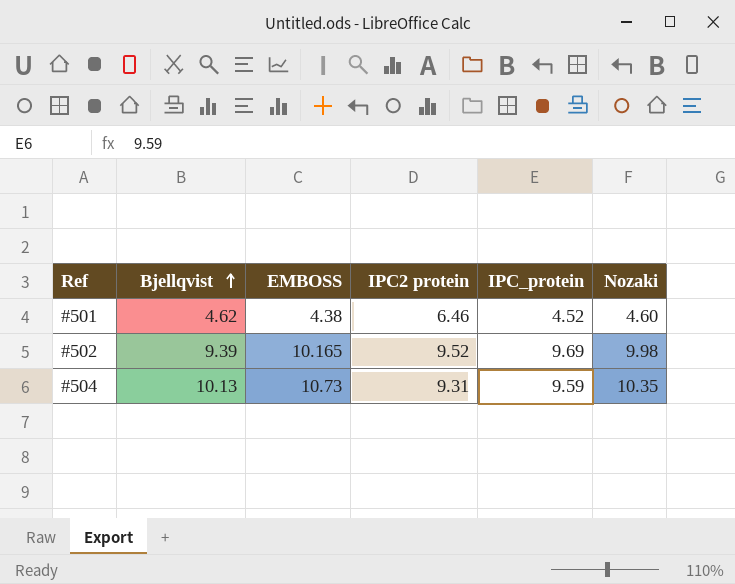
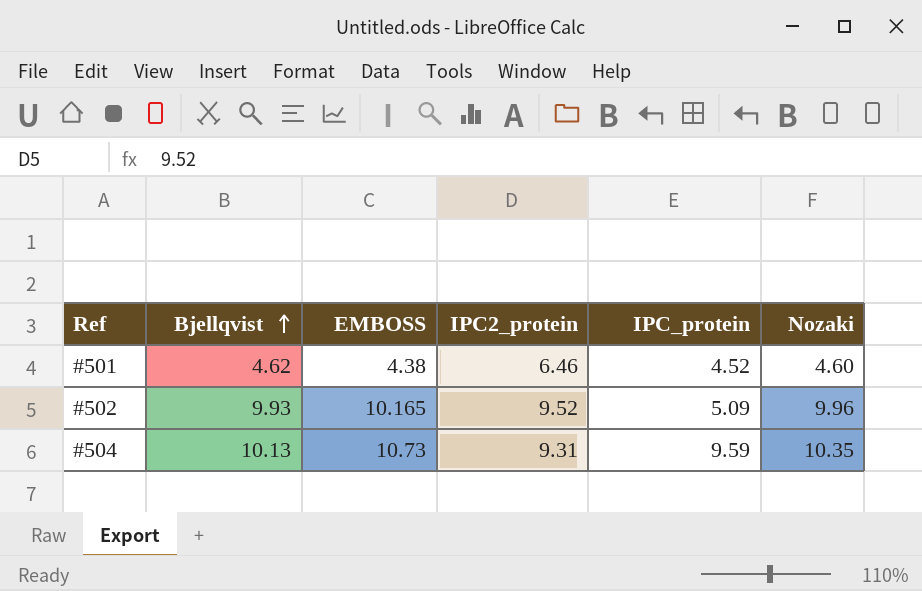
column name: IPC2 protein -> IPC2_protein
#502 | Bjellqvist: 9.39 -> 9.93
#502 | IPC_protein: 9.69 -> 5.09
#502 | Nozaki: 9.98 -> 9.96

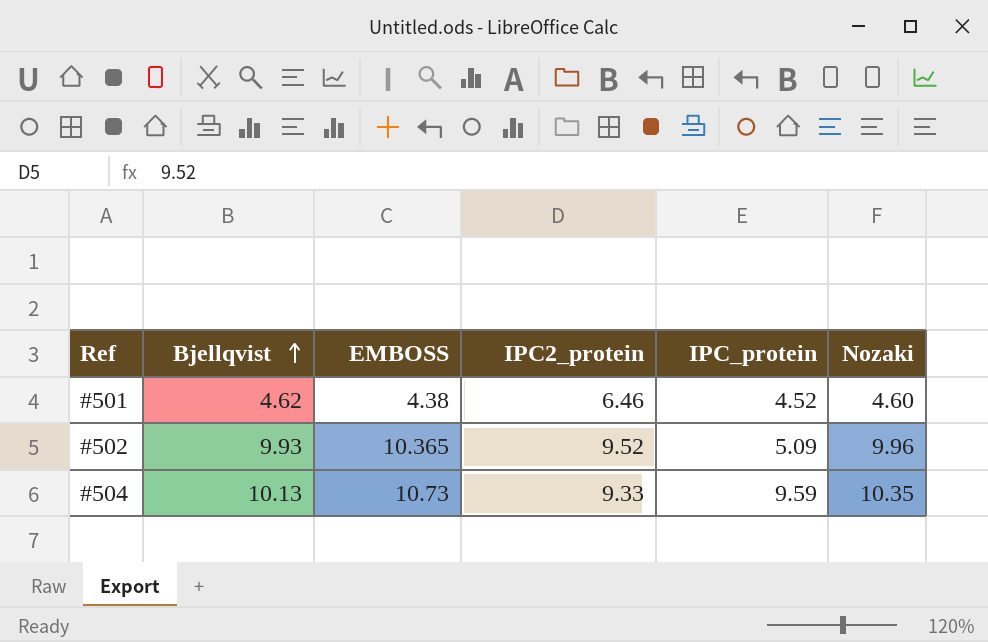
#502 | EMBOSS: 10.165 -> 10.365
#504 | IPC2_protein: 9.31 -> 9.33

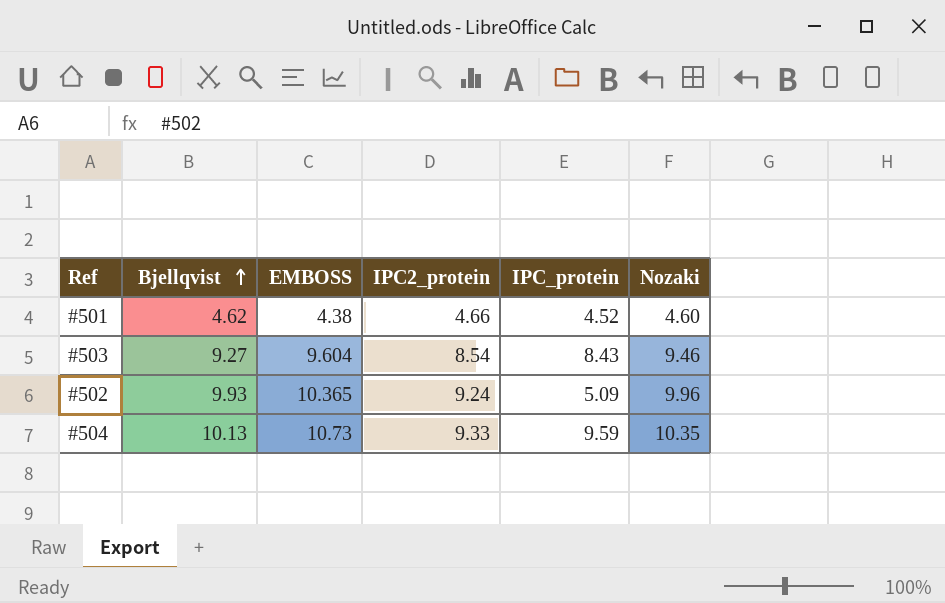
#501 | IPC2_protein: 6.46 -> 4.66
row #503: none -> 9.27 | 9.604 | 8.54 | 8.43 | 9.46
#502 | IPC2_protein: 9.52 -> 9.24

